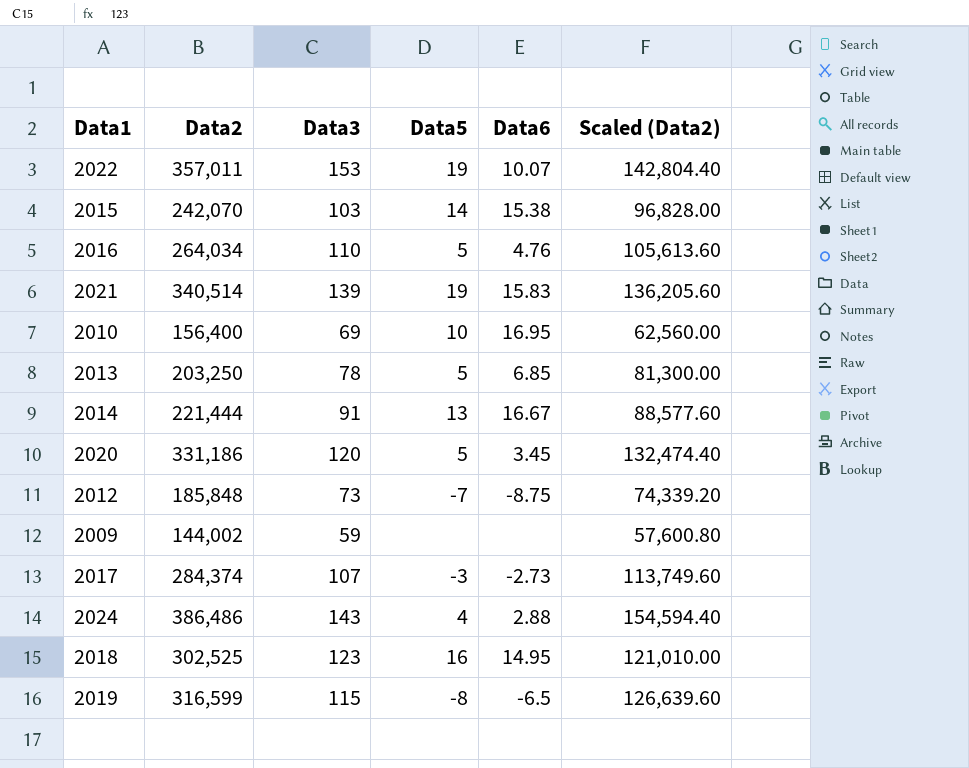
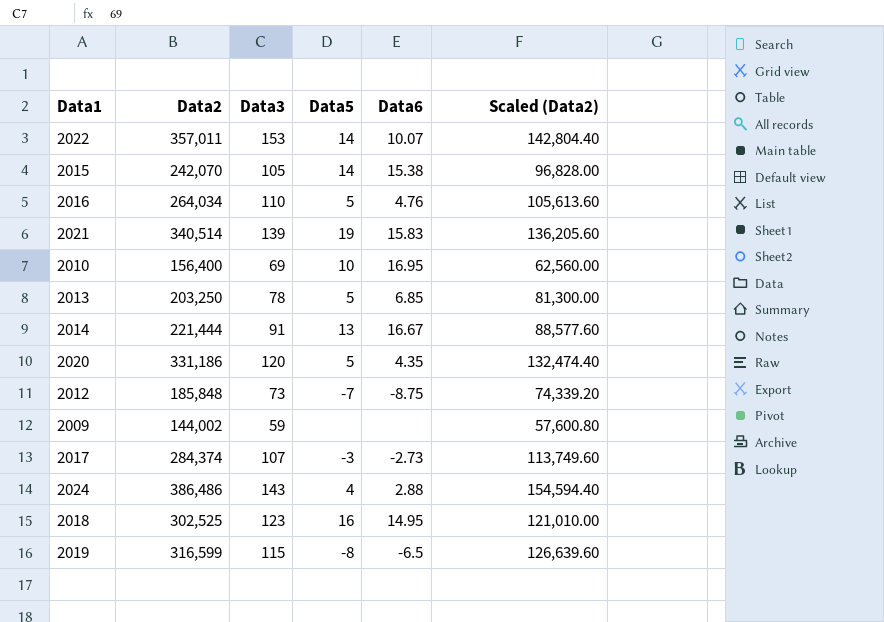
2022 | Data5: 19 -> 14
2015 | Data3: 103 -> 105
2020 | Data6: 3.45 -> 4.35

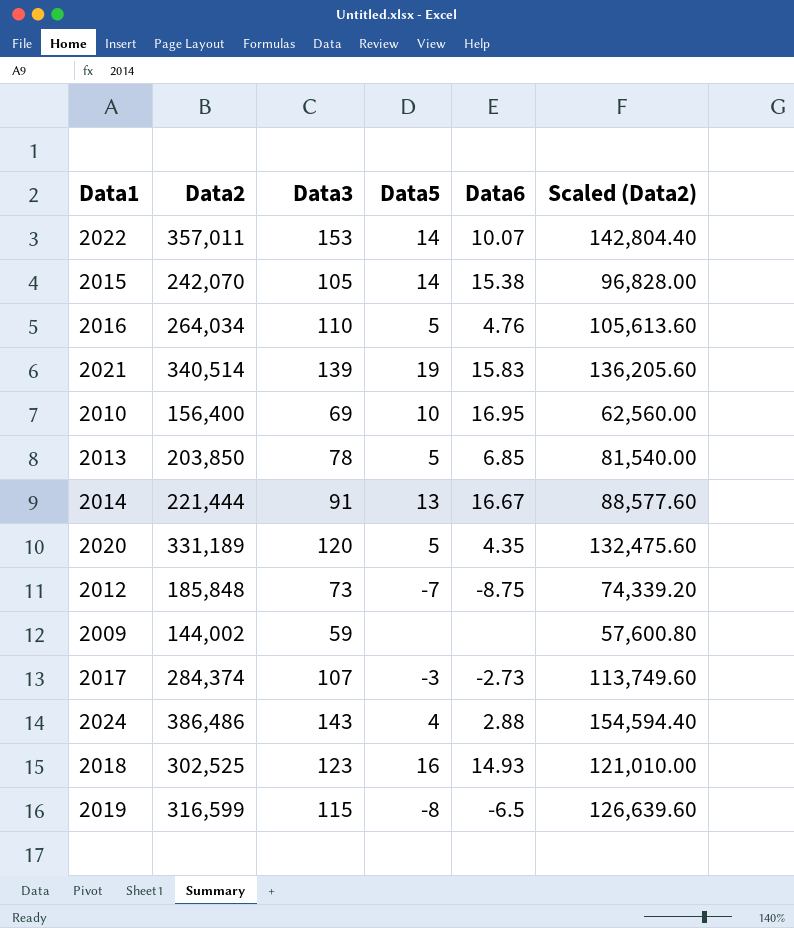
2013 | Data2: 203,250 -> 203,850
2013 | Scaled (Data2): 81,300.00 -> 81,540.00
2020 | Data2: 331,186 -> 331,189
2020 | Scaled (Data2): 132,474.40 -> 132,475.60
2018 | Data6: 14.95 -> 14.93

